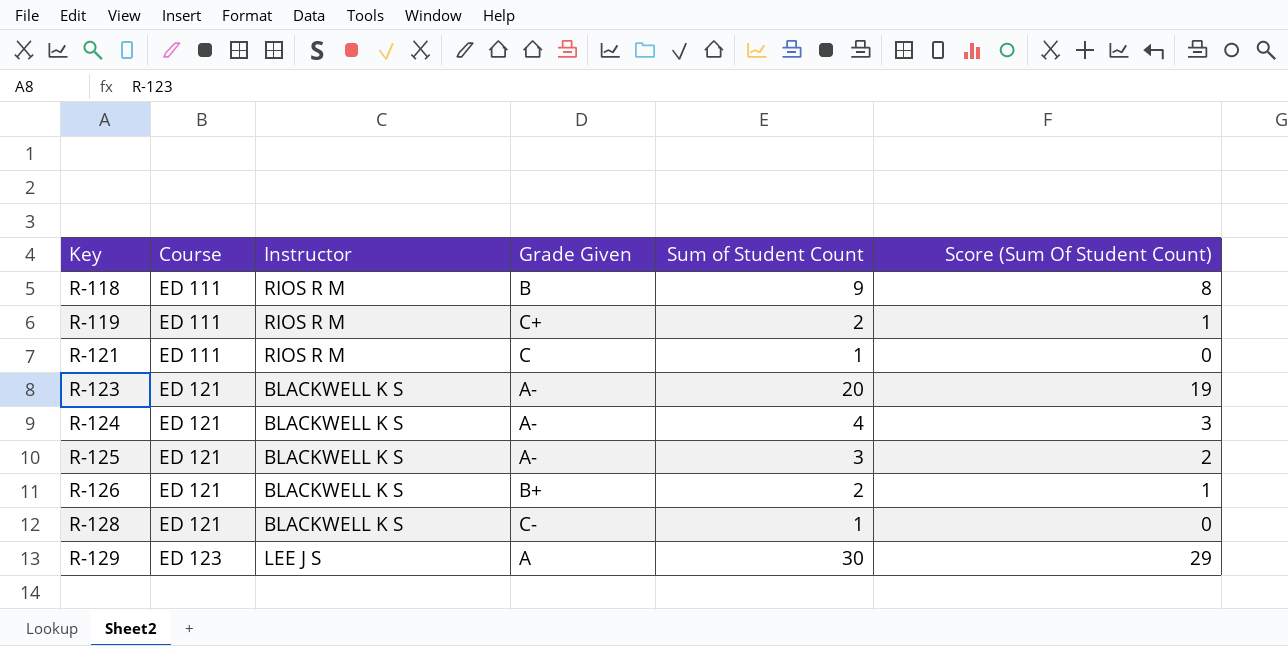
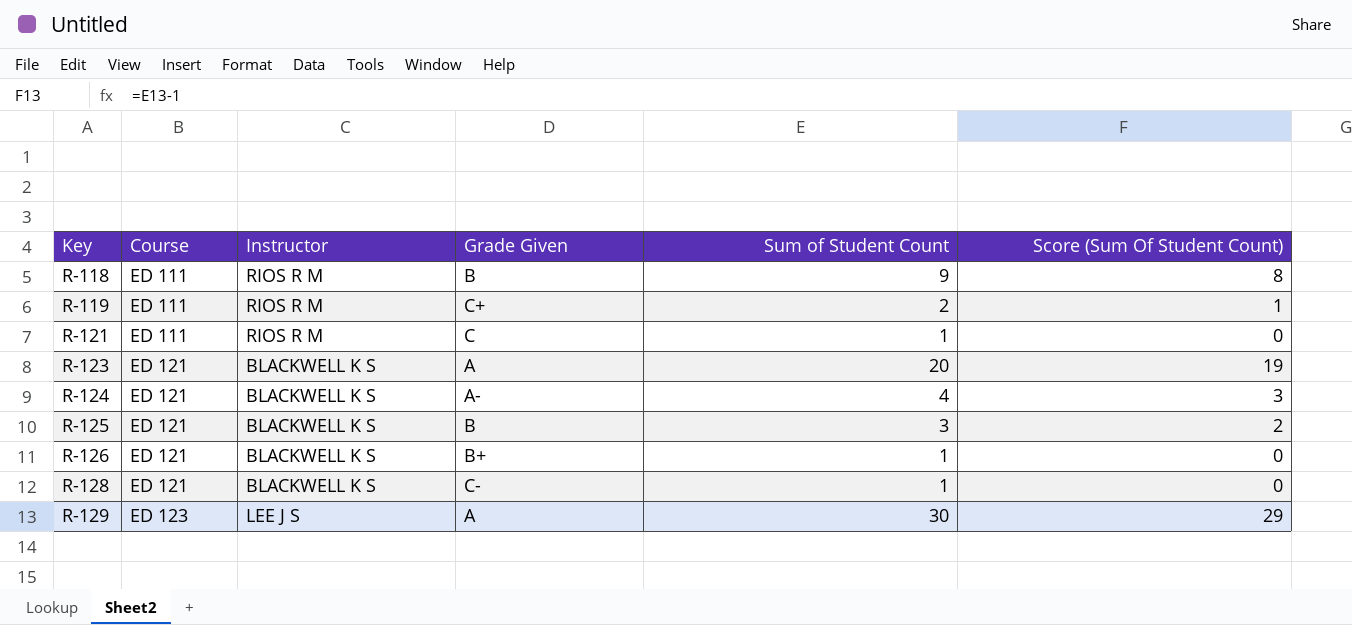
R-123 | Grade Given: A- -> A
R-125 | Grade Given: A- -> B
R-126 | Sum of Student Count: 2 -> 1
R-126 | Score (Sum Of Student Count): 1 -> 0

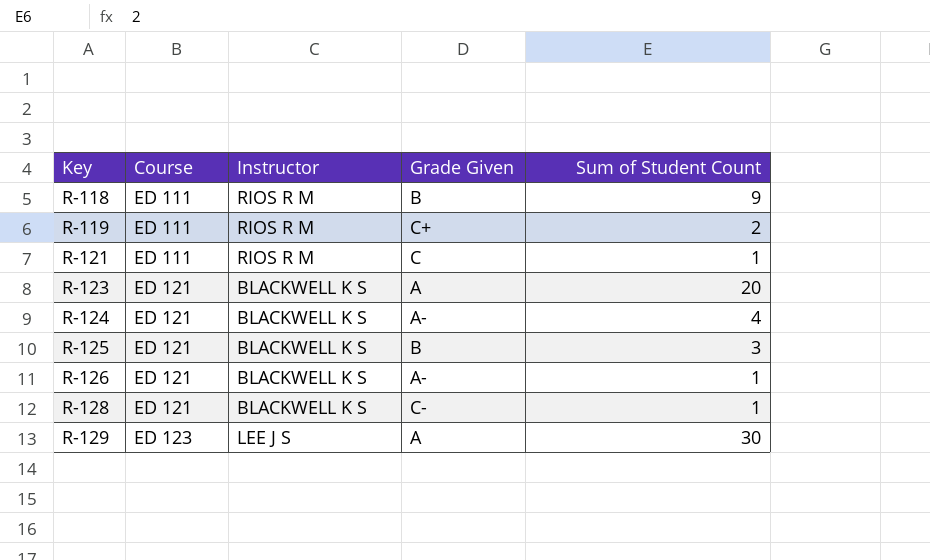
column Score (Sum Of Student Count) | formula: [Sum of Student Count] - 1 -> none
R-126 | Grade Given: B+ -> A-

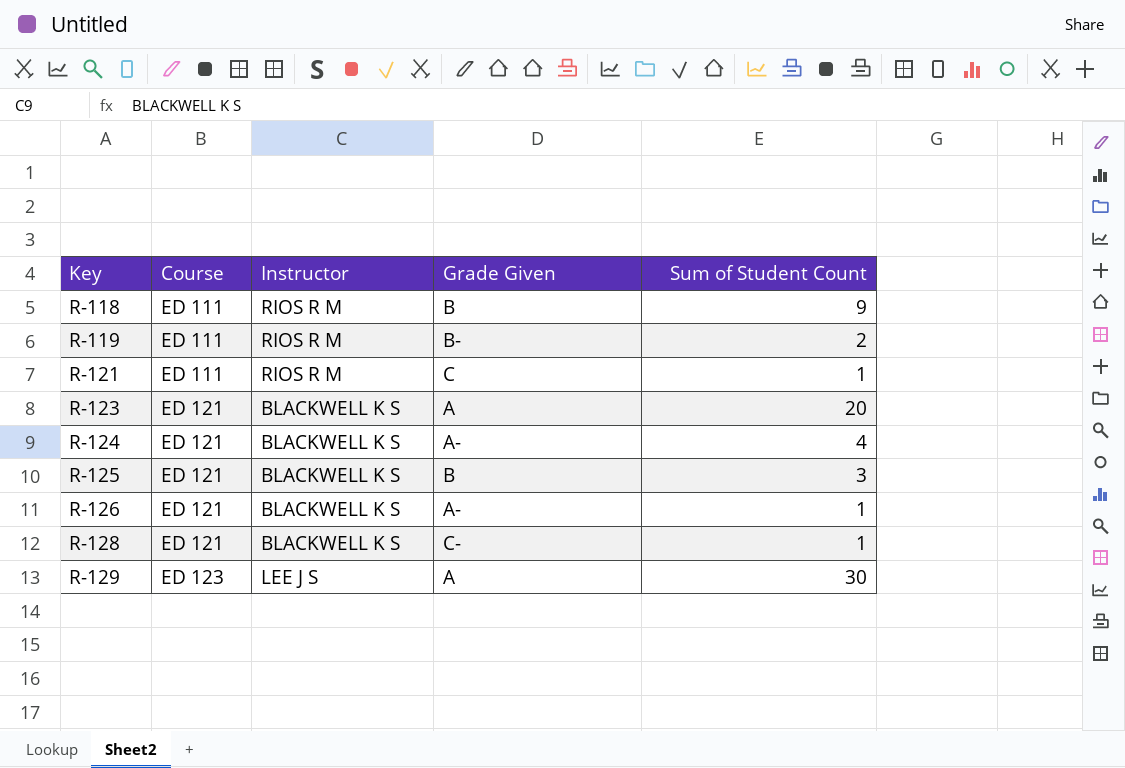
R-119 | Grade Given: C+ -> B-

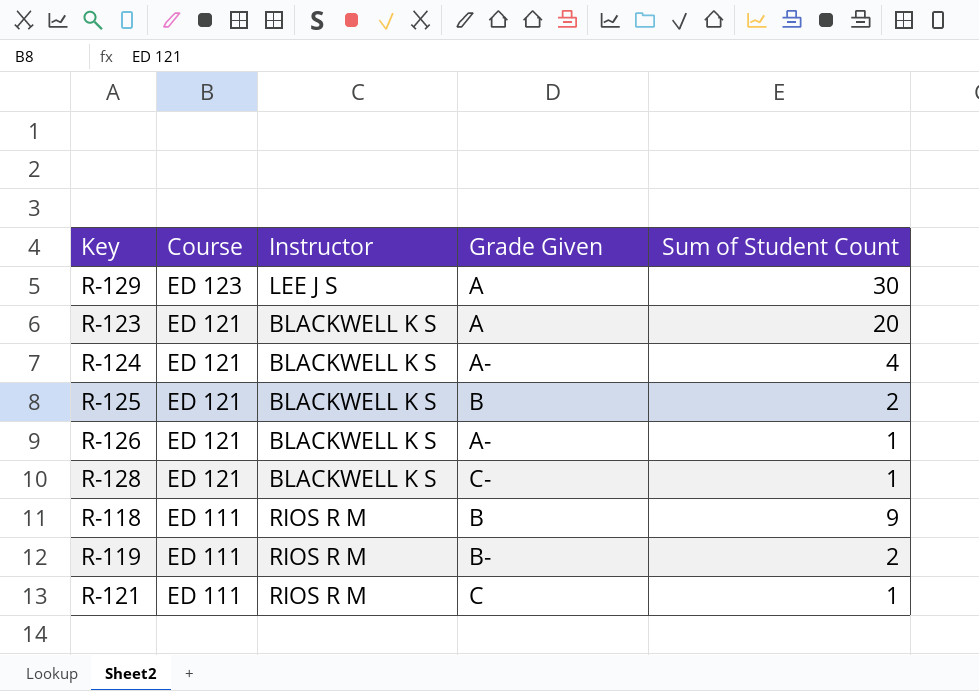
row order: Key ascending -> Course descending
R-125 | Sum of Student Count: 3 -> 2

